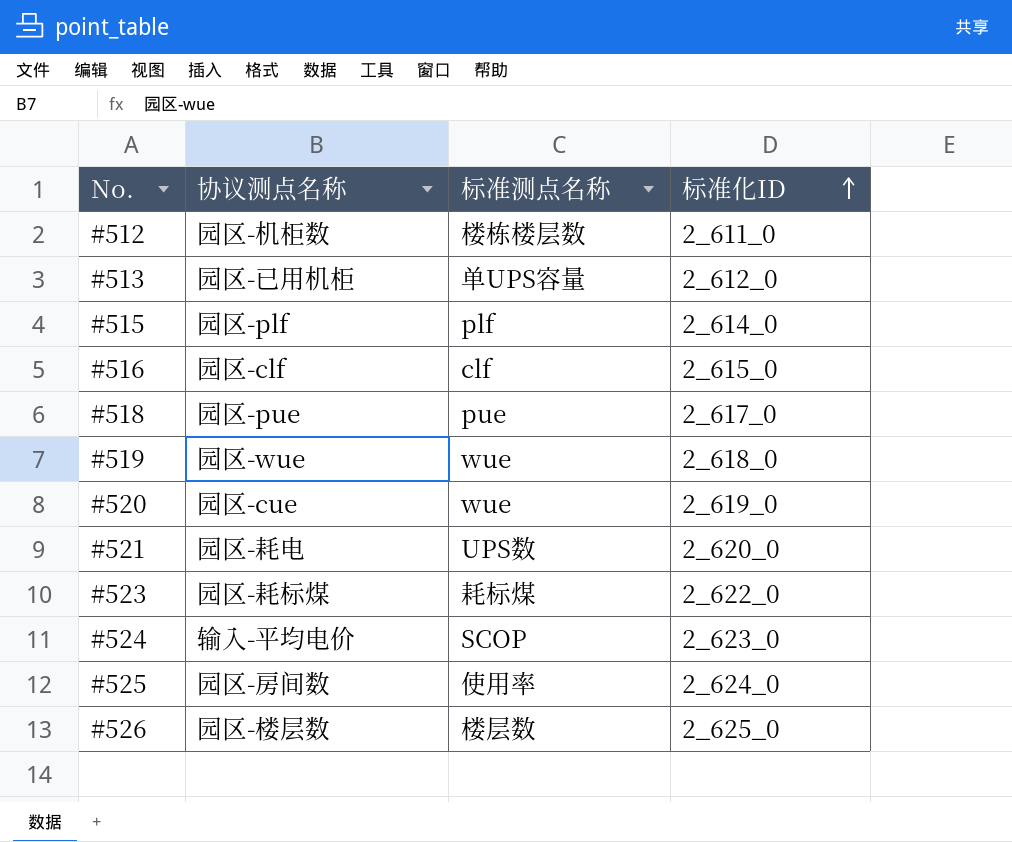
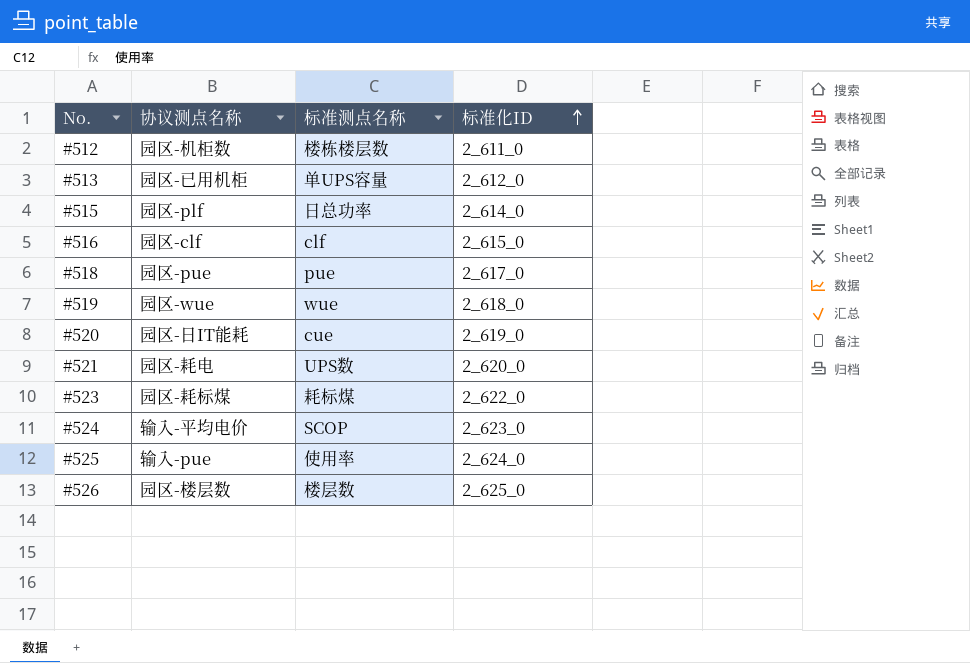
#515 | 标准测点名称: plf -> 日总功率
#520 | 协议测点名称: 园区-cue -> 园区-日IT能耗
#520 | 标准测点名称: wue -> cue
#525 | 协议测点名称: 园区-房间数 -> 输入-pue

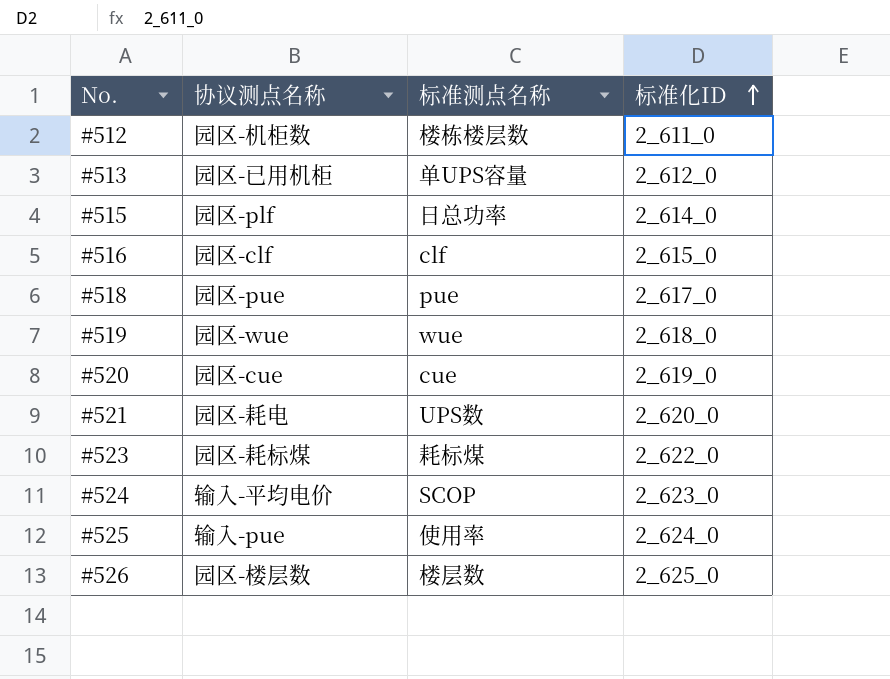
#520 | 协议测点名称: 园区-日IT能耗 -> 园区-cue

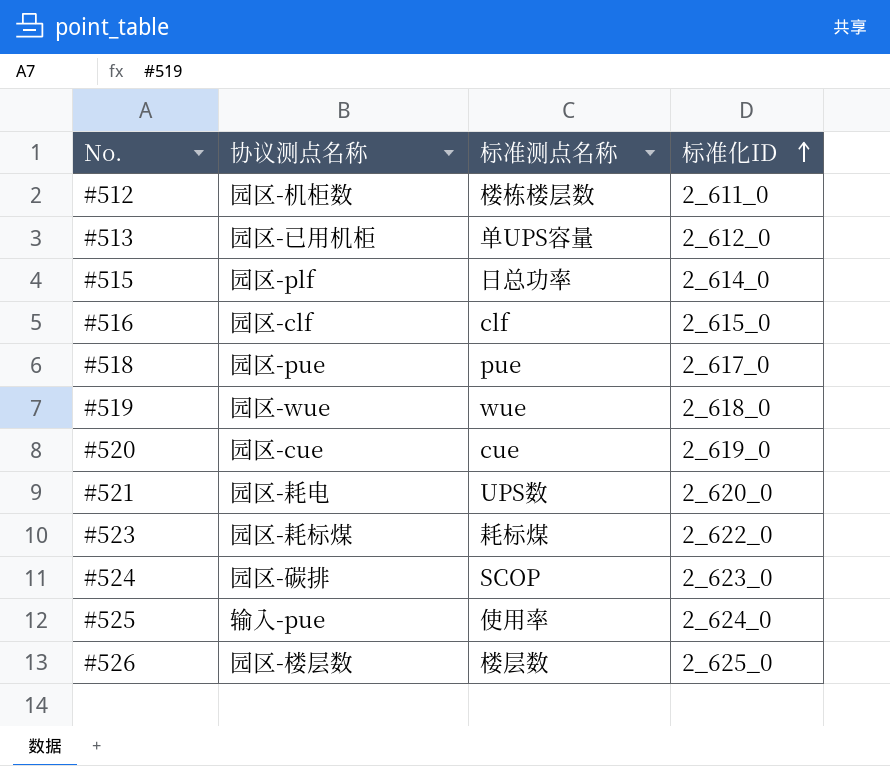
#524 | 协议测点名称: 输入-平均电价 -> 园区-碳排

